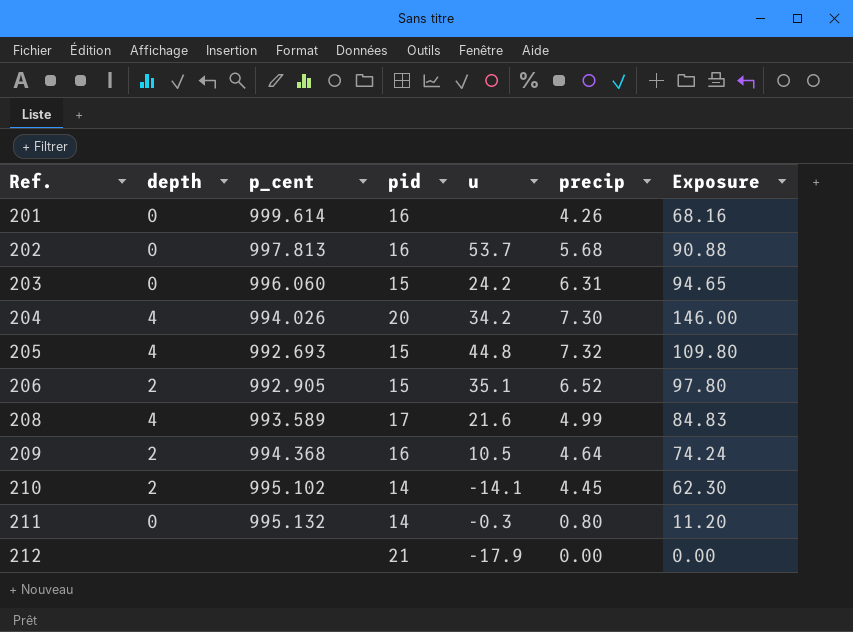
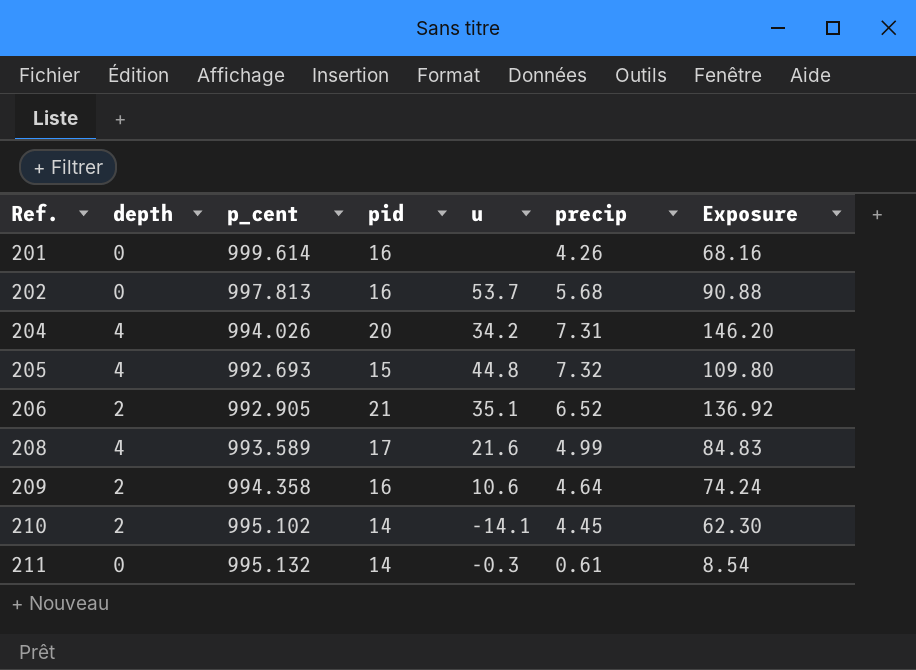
row 203: 0 | 996.060 | 15 | 24.2 | 6.31 | 94.65 -> none
row 212: none | none | 21 | -17.9 | 0.00 | 0.00 -> none
204 | precip: 7.30 -> 7.31
204 | Exposure: 146.00 -> 146.20
206 | pid: 15 -> 21
206 | Exposure: 97.80 -> 136.92
209 | p_cent: 994.368 -> 994.358
209 | u: 10.5 -> 10.6
211 | precip: 0.80 -> 0.61
211 | Exposure: 11.20 -> 8.54

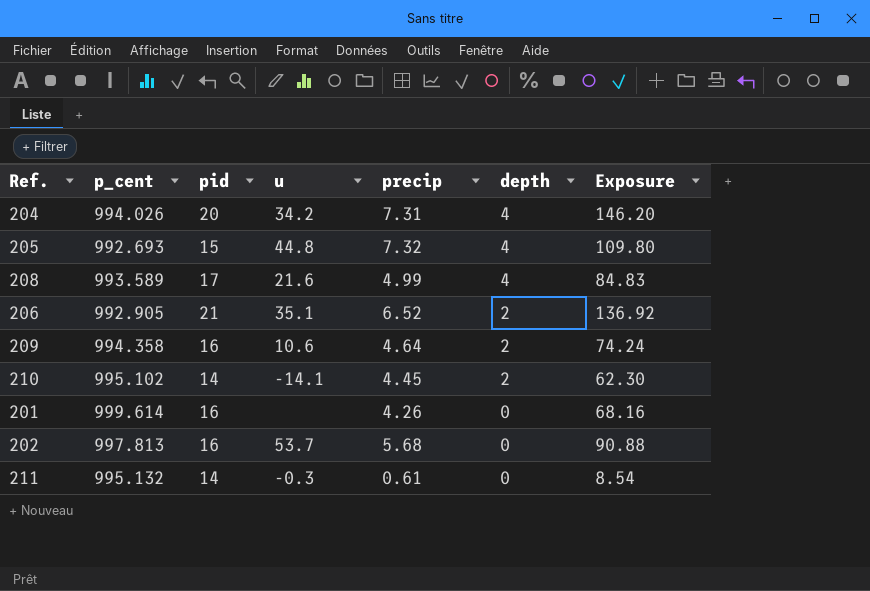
row order: Ref. ascending -> depth descending
column depth | position: 2 -> 6

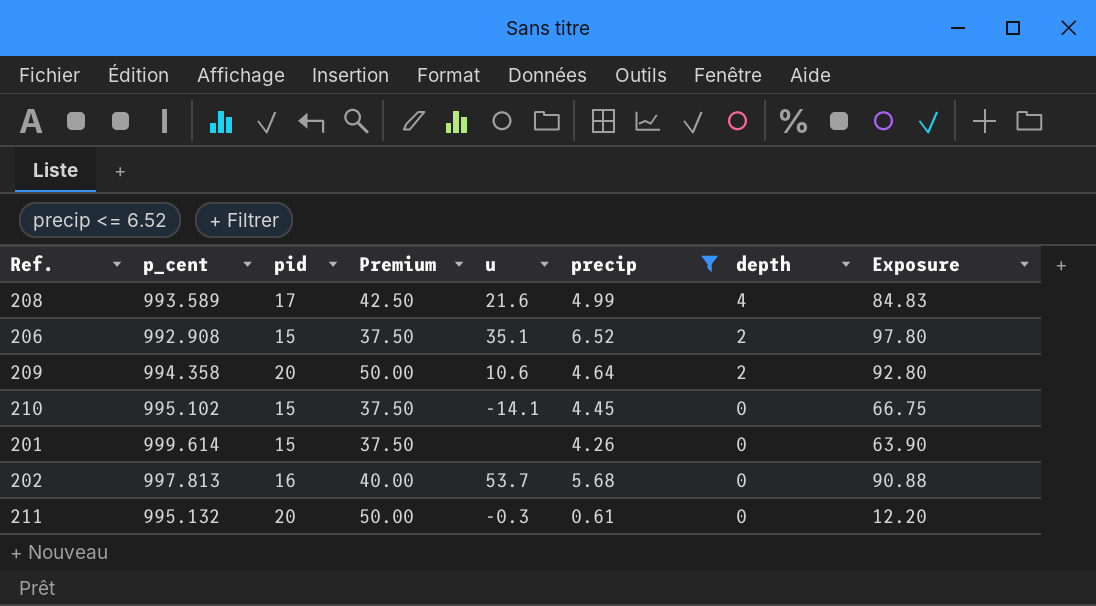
filter: none -> precip <= 6.52
column Premium | formula: none -> [pid] * 2.5
206 | p_cent: 992.905 -> 992.908
206 | pid: 21 -> 15
206 | Exposure: 136.92 -> 97.80
209 | pid: 16 -> 20
209 | Exposure: 74.24 -> 92.80
210 | pid: 14 -> 15
210 | depth: 2 -> 0
210 | Exposure: 62.30 -> 66.75
201 | pid: 16 -> 15
201 | Exposure: 68.16 -> 63.90
211 | pid: 14 -> 20
211 | Exposure: 8.54 -> 12.20

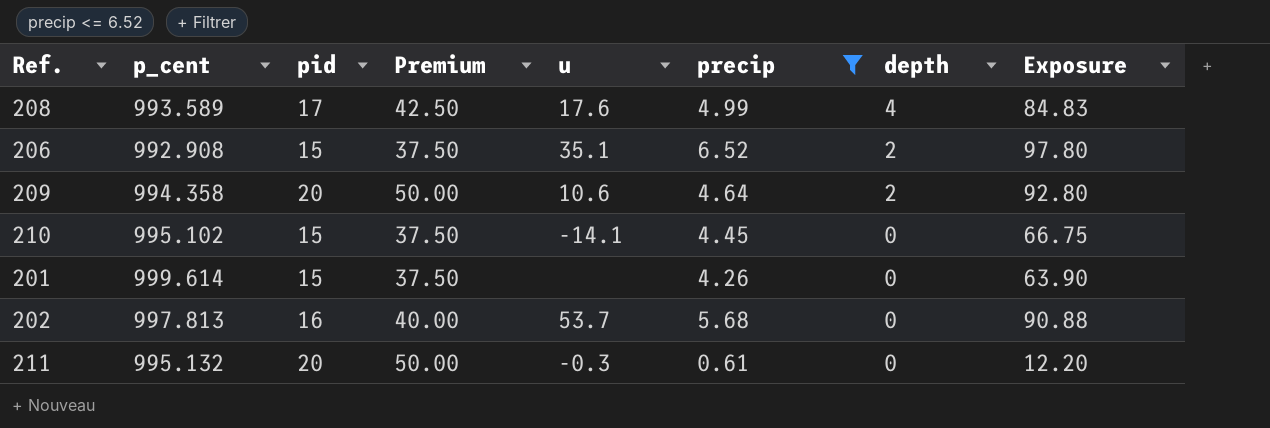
208 | u: 21.6 -> 17.6

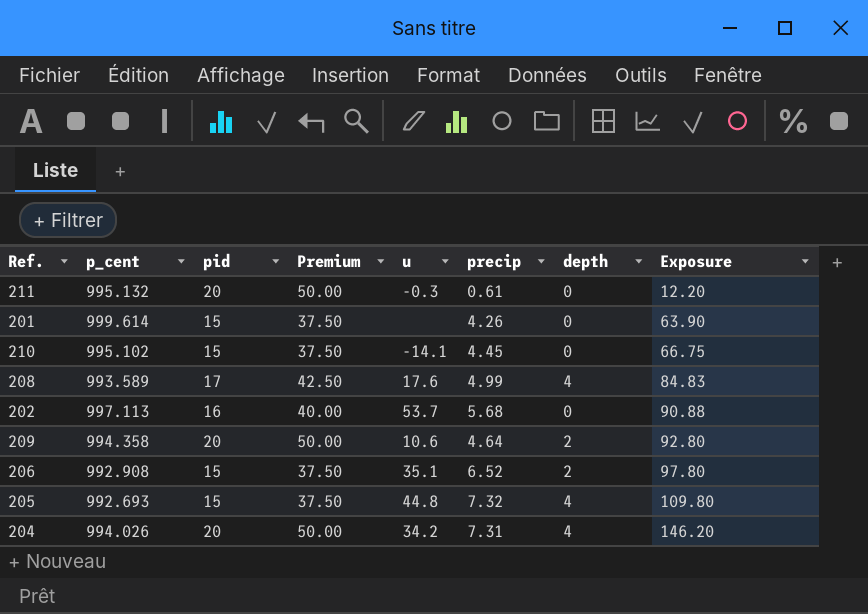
filter: precip <= 6.52 -> none
row order: depth descending -> Exposure ascending
202 | p_cent: 997.813 -> 997.113

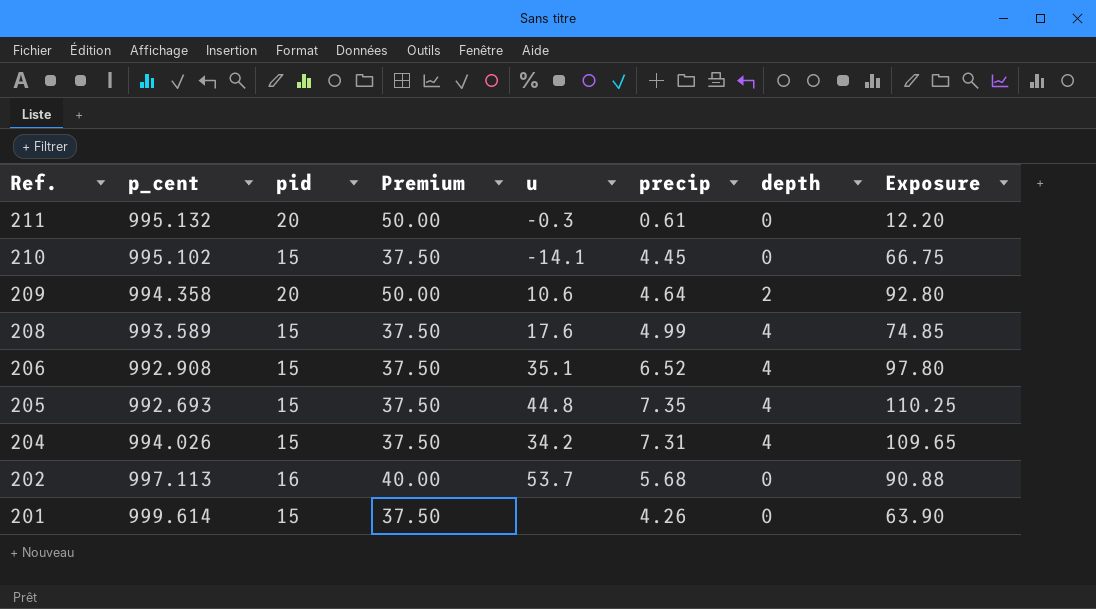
row order: Exposure ascending -> Ref. descending
208 | pid: 17 -> 15
208 | Premium: 42.50 -> 37.50
208 | Exposure: 84.83 -> 74.85
206 | depth: 2 -> 4
205 | precip: 7.32 -> 7.35
205 | Exposure: 109.80 -> 110.25
204 | pid: 20 -> 15
204 | Premium: 50.00 -> 37.50
204 | Exposure: 146.20 -> 109.65

